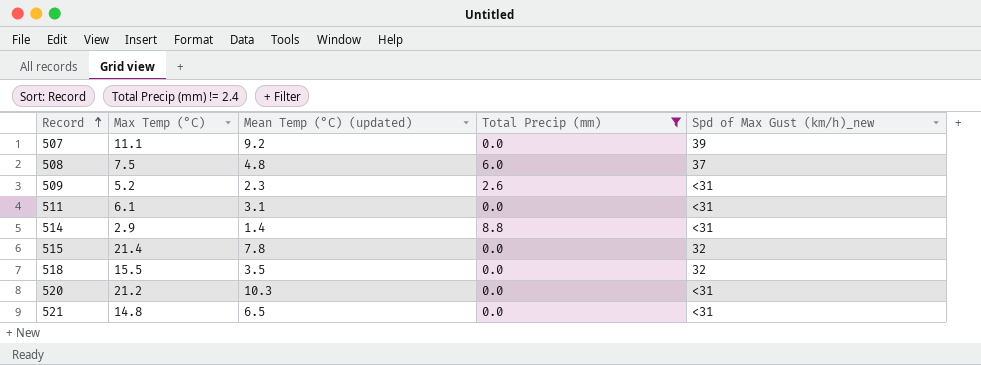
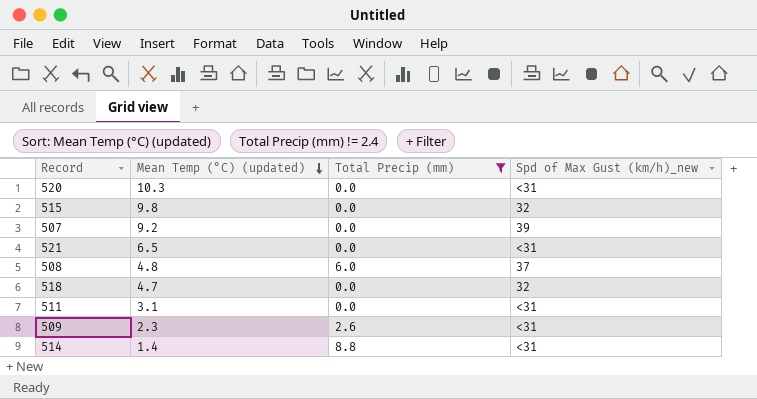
row order: Record ascending -> Mean Temp (°C) (updated) descending
column Max Temp (°C) | position: 2 -> none
515 | Mean Temp (°C) (updated): 7.8 -> 9.8
518 | Mean Temp (°C) (updated): 3.5 -> 4.7

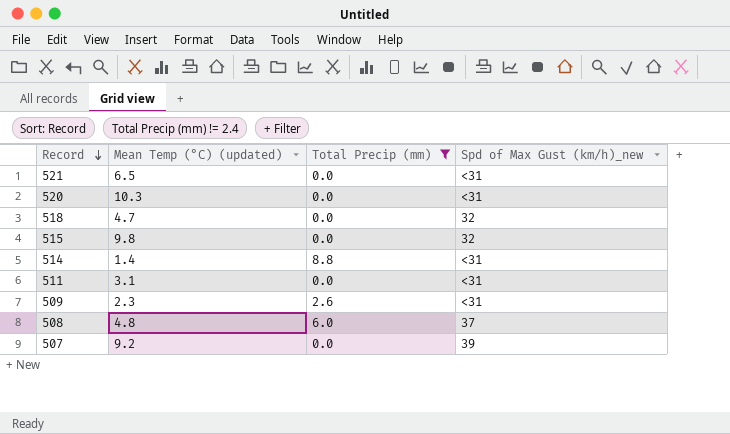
row order: Mean Temp (°C) (updated) descending -> Record descending

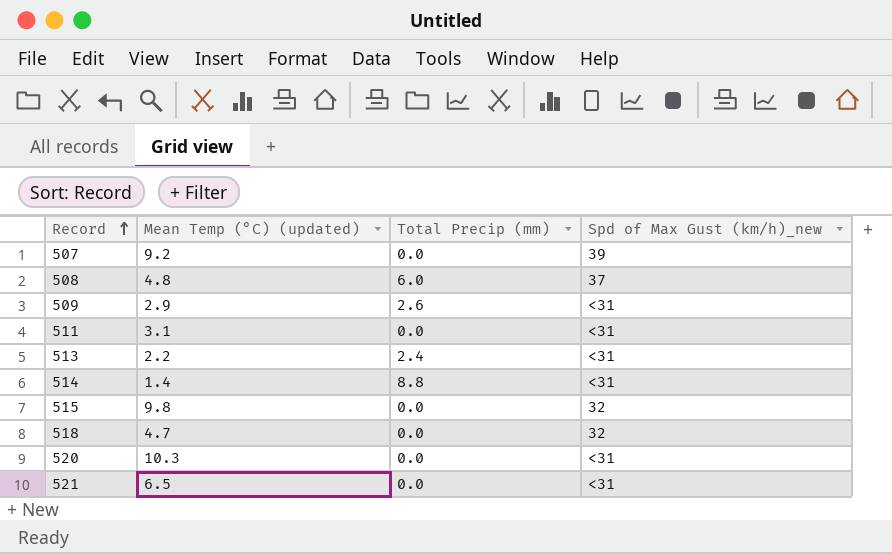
filter: Total Precip (mm) != 2.4 -> none
row order: Record descending -> Record ascending
509 | Mean Temp (°C) (updated): 2.3 -> 2.9

